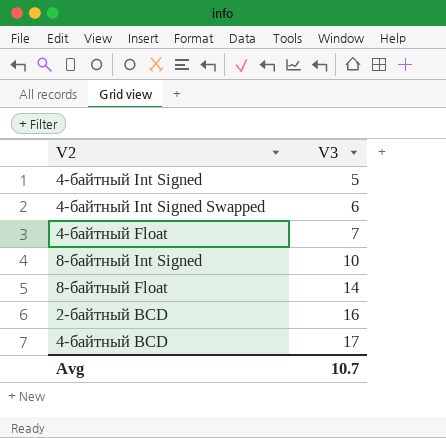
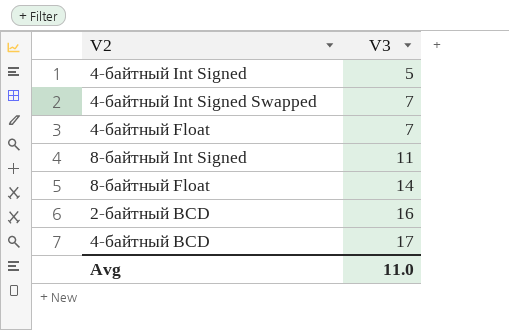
4-байтный Int Signed Swapped | V3: 6 -> 7
8-байтный Int Signed | V3: 10 -> 11
Avg | V3: 10.7 -> 11.0

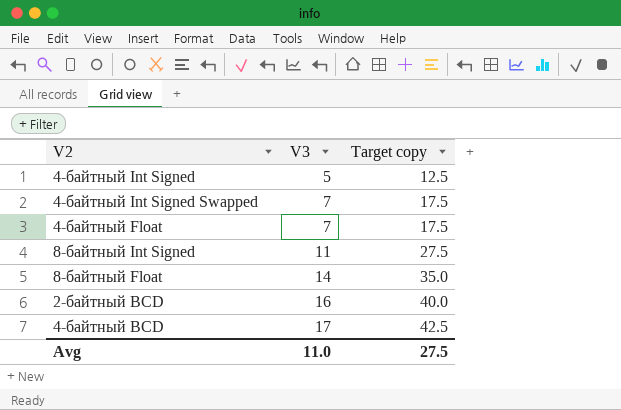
column Target copy | formula: none -> [V3] * 2.5

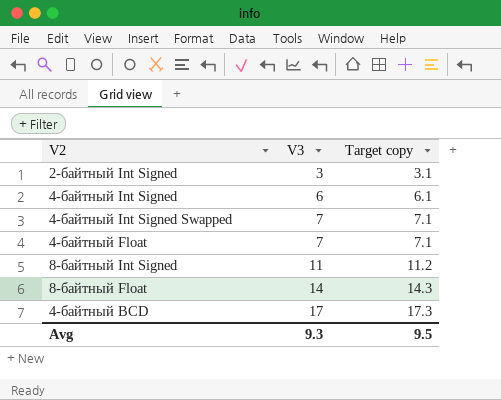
column Target copy | formula: [V3] * 2.5 -> [V3] * 1.02
row 2-байтный BCD: 16 | 40.0 -> none
row 2-байтный Int Signed: none -> 3 | 3.1
4-байтный Int Signed | V3: 5 -> 6
Avg | V3: 11.0 -> 9.3
Avg | Target copy: 27.5 -> 9.5

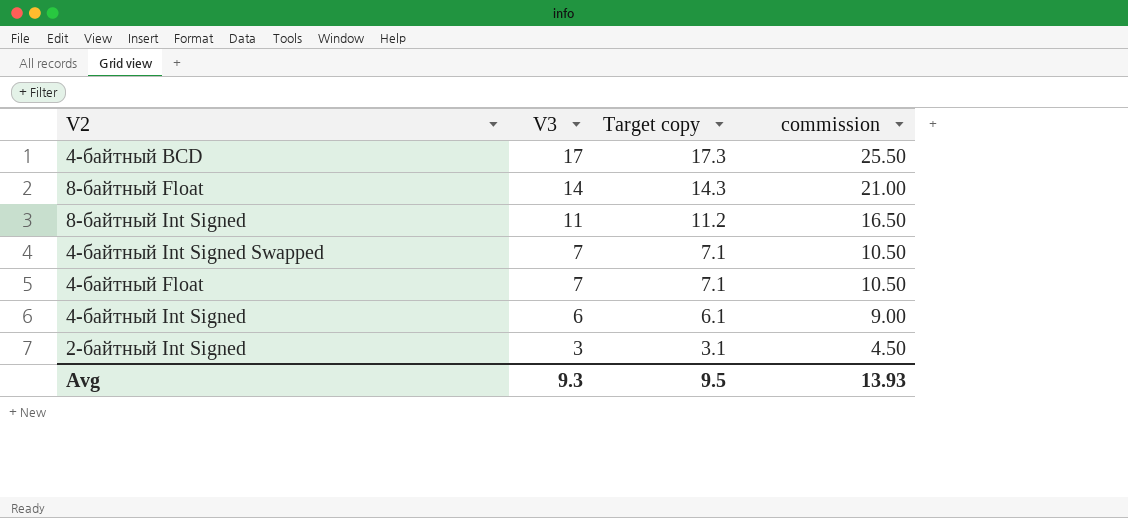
row order: V3 ascending -> V3 descending
column commission | formula: none -> [V3] * 1.5

